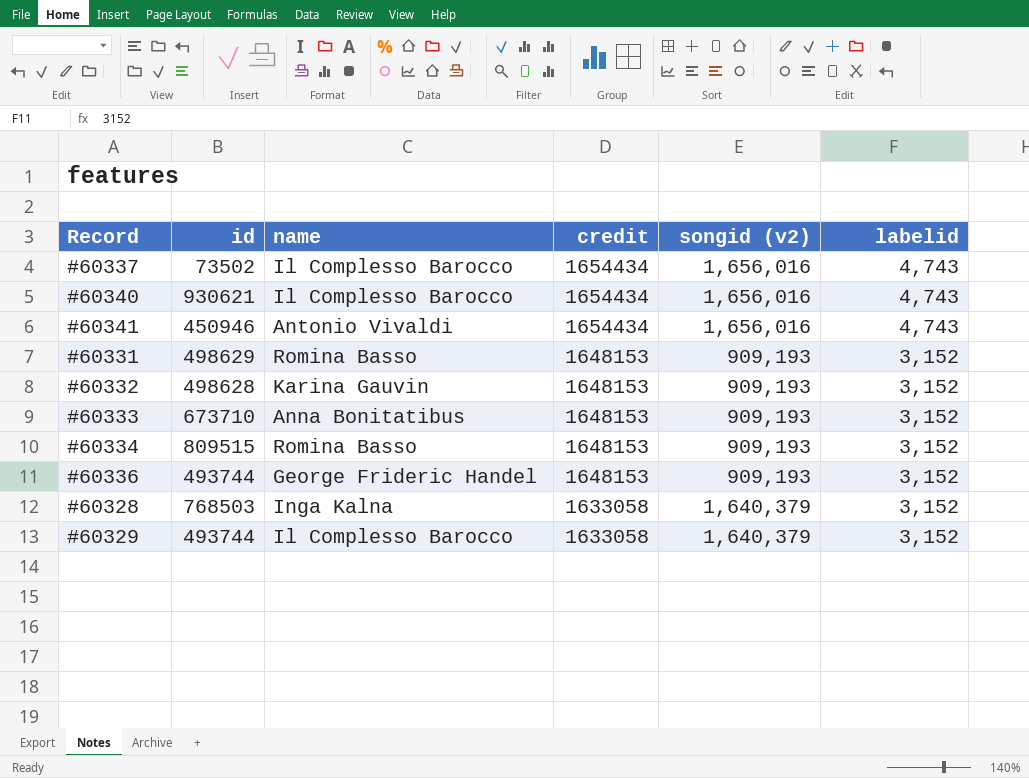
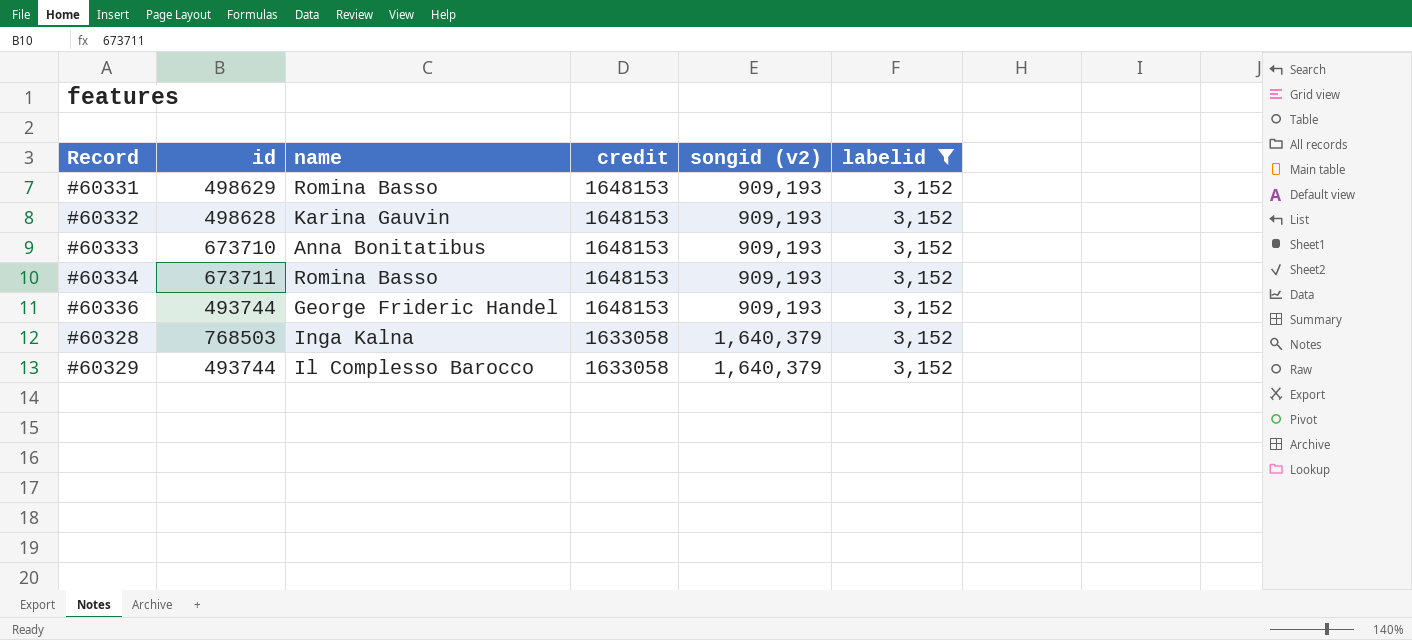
filter: none -> labelid = 3,152
#60334 | id: 809515 -> 673711

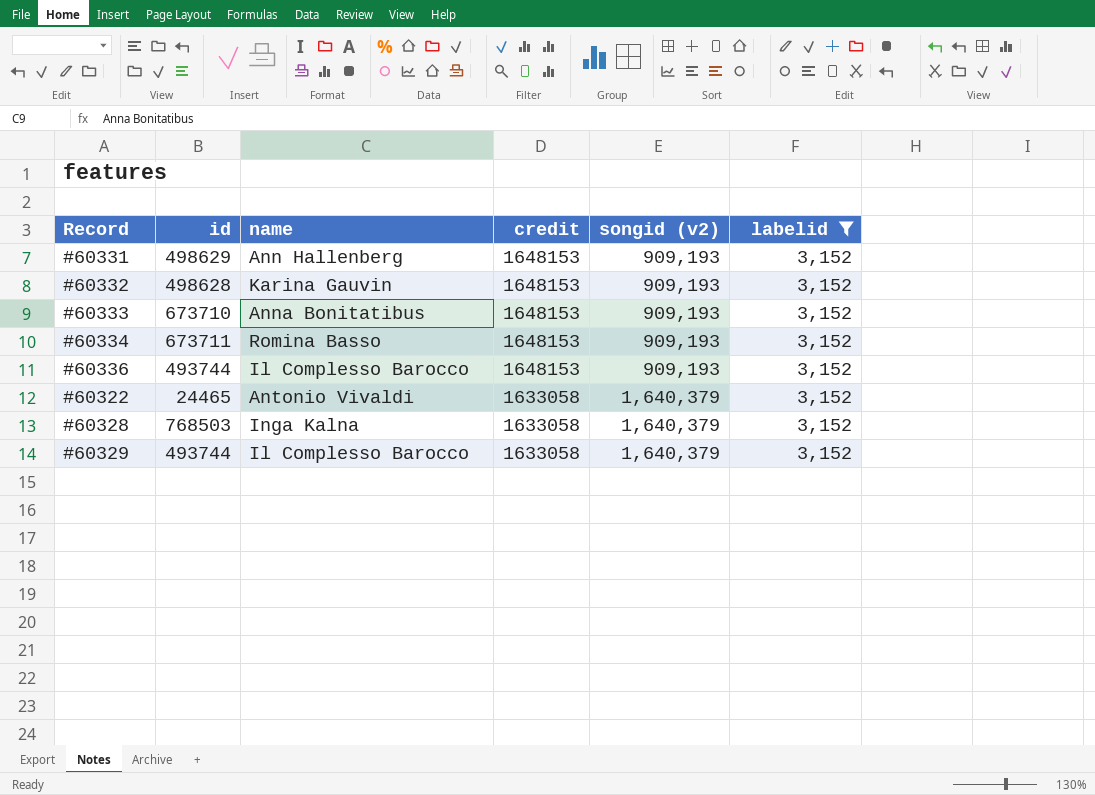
#60331 | name: Romina Basso -> Ann Hallenberg
#60336 | name: George Frideric Handel -> Il Complesso Barocco
row #60322: none -> 24465 | Antonio Vivaldi | 1633058 | 1,640,379 | 3,152

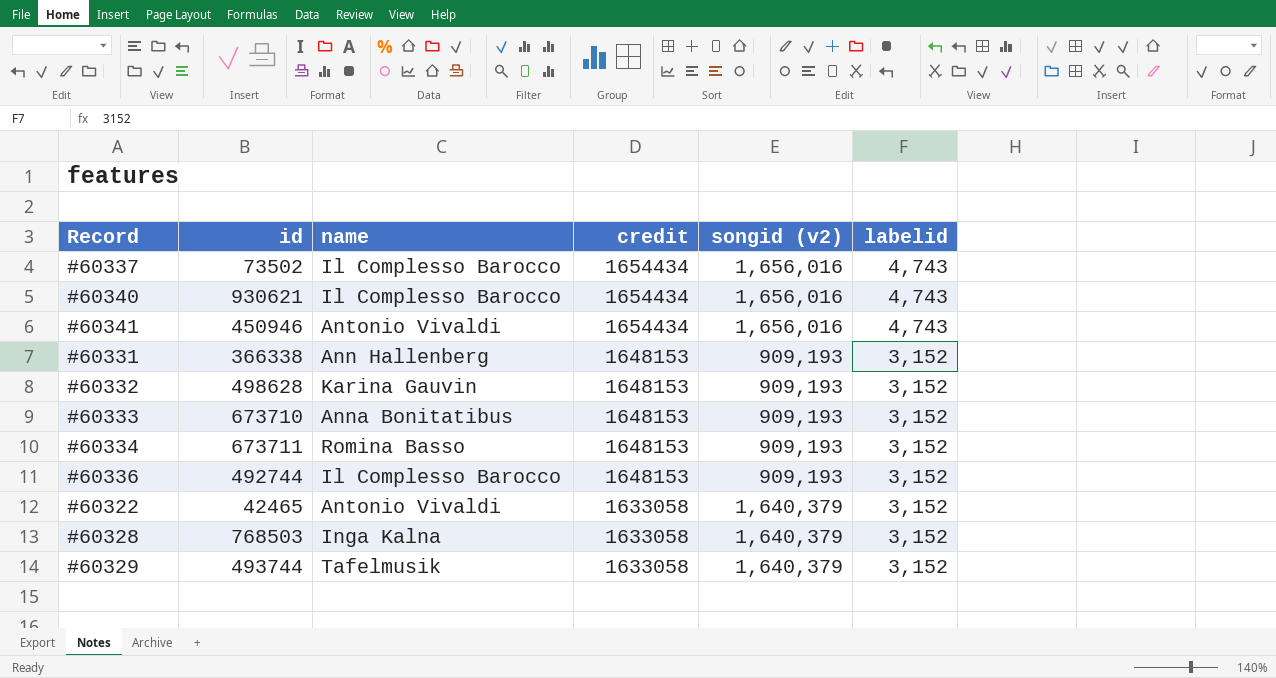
filter: labelid = 3,152 -> none
#60331 | id: 498629 -> 366338
#60336 | id: 493744 -> 492744
#60322 | id: 24465 -> 42465
#60329 | name: Il Complesso Barocco -> Tafelmusik

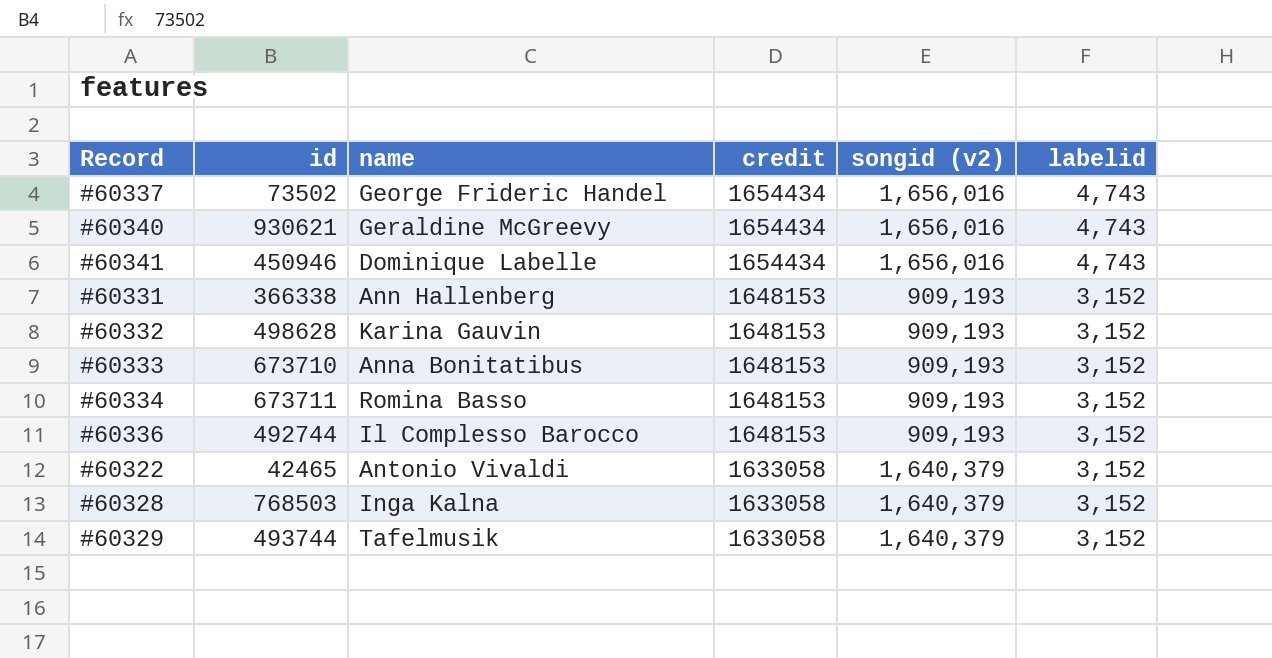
#60337 | name: Il Complesso Barocco -> George Frideric Handel
#60340 | name: Il Complesso Barocco -> Geraldine McGreevy
#60341 | name: Antonio Vivaldi -> Dominique Labelle

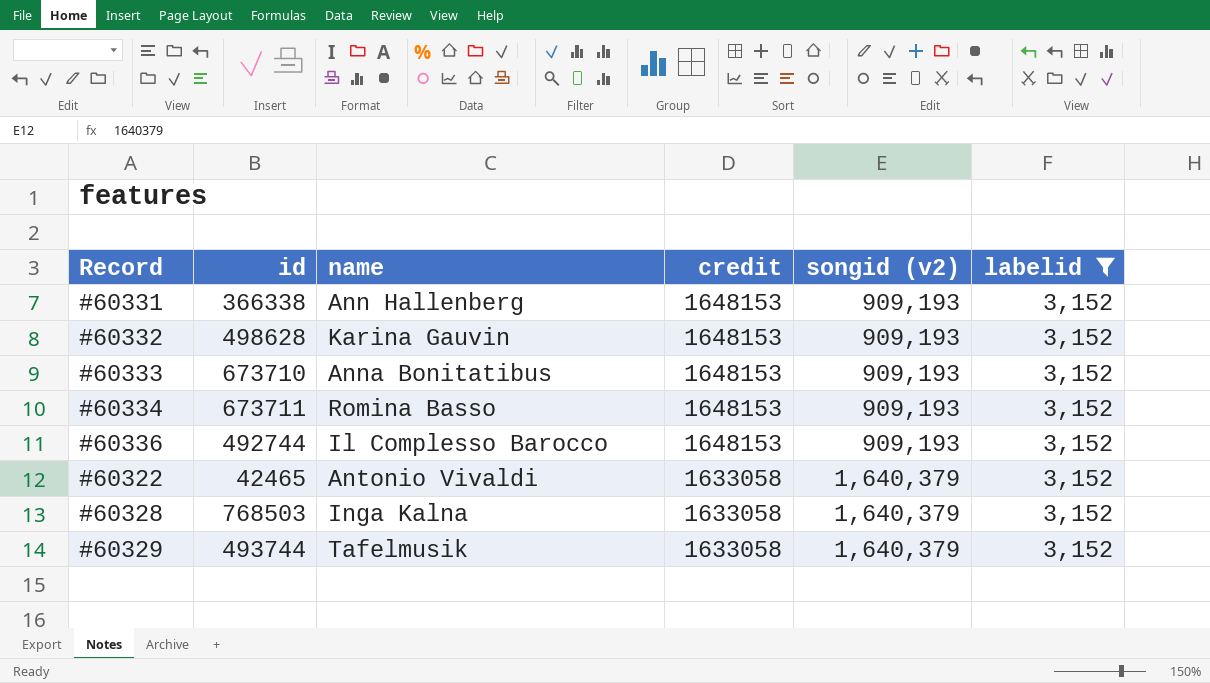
filter: none -> labelid = 3,152

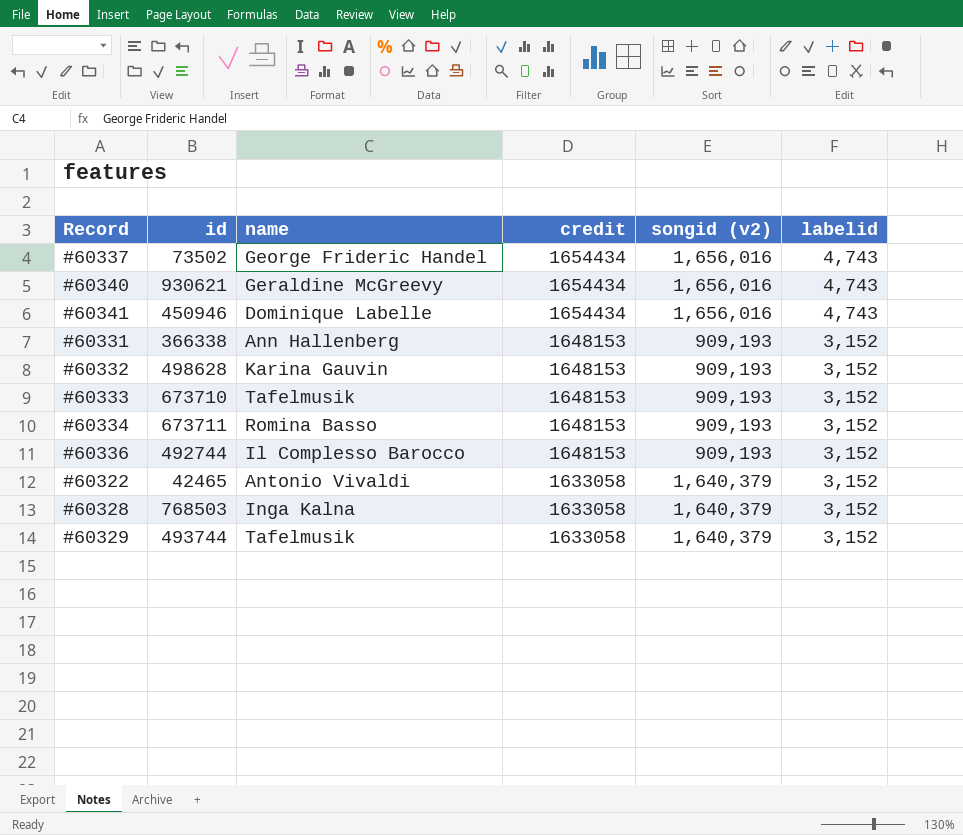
filter: labelid = 3,152 -> none
#60333 | name: Anna Bonitatibus -> Tafelmusik

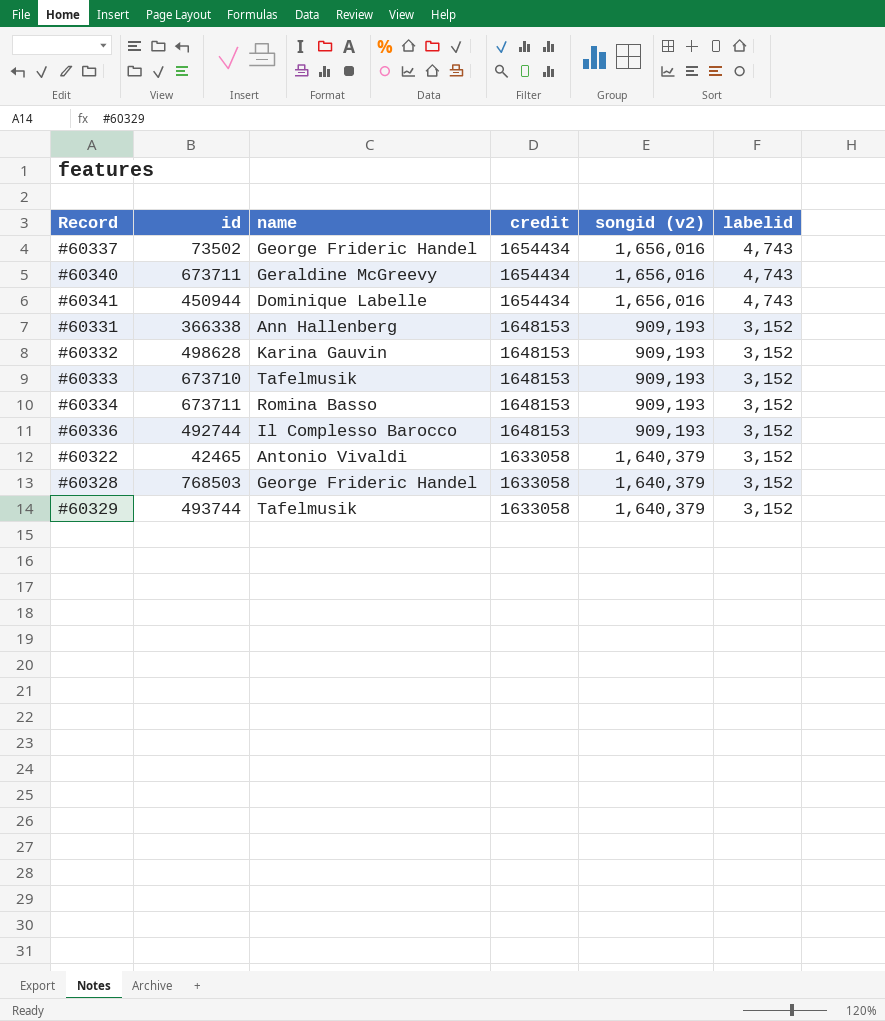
#60340 | id: 930621 -> 673711
#60341 | id: 450946 -> 450944
#60328 | name: Inga Kalna -> George Frideric Handel

